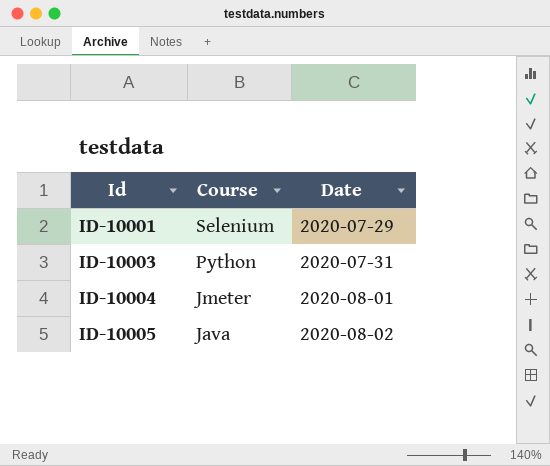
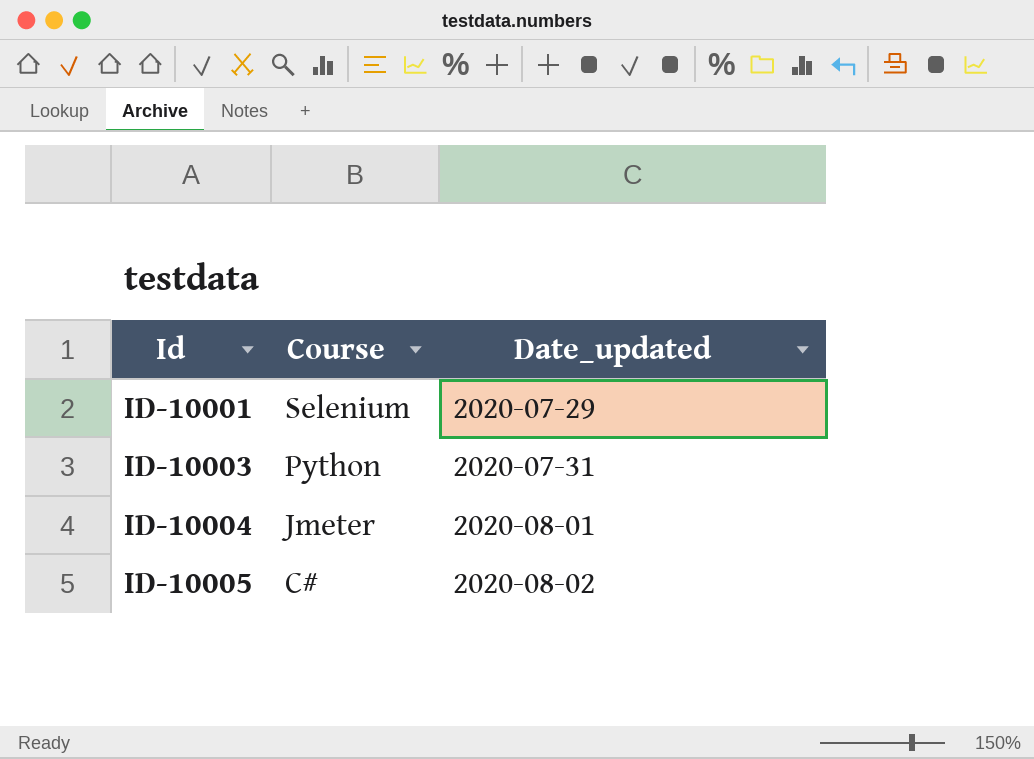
column name: Date -> Date_updated
ID-10005 | Course: Java -> C#

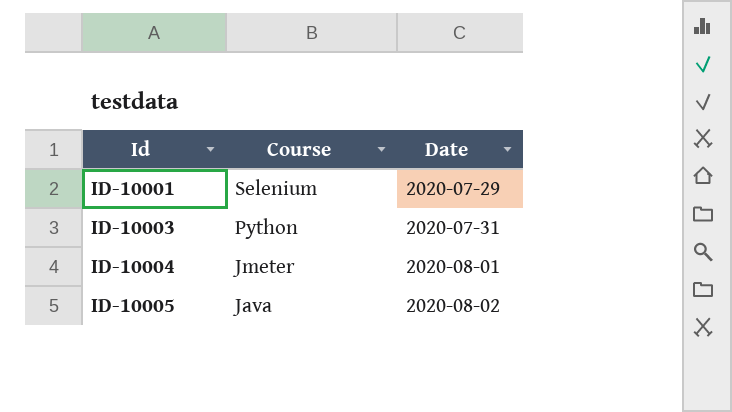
column name: Date_updated -> Date
ID-10005 | Course: C# -> Java

